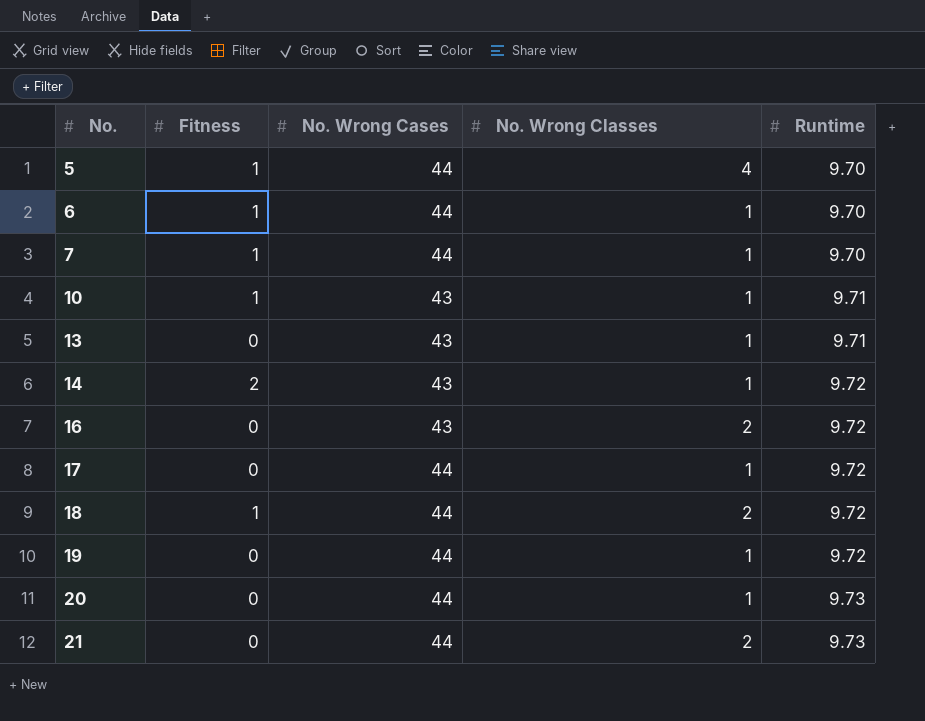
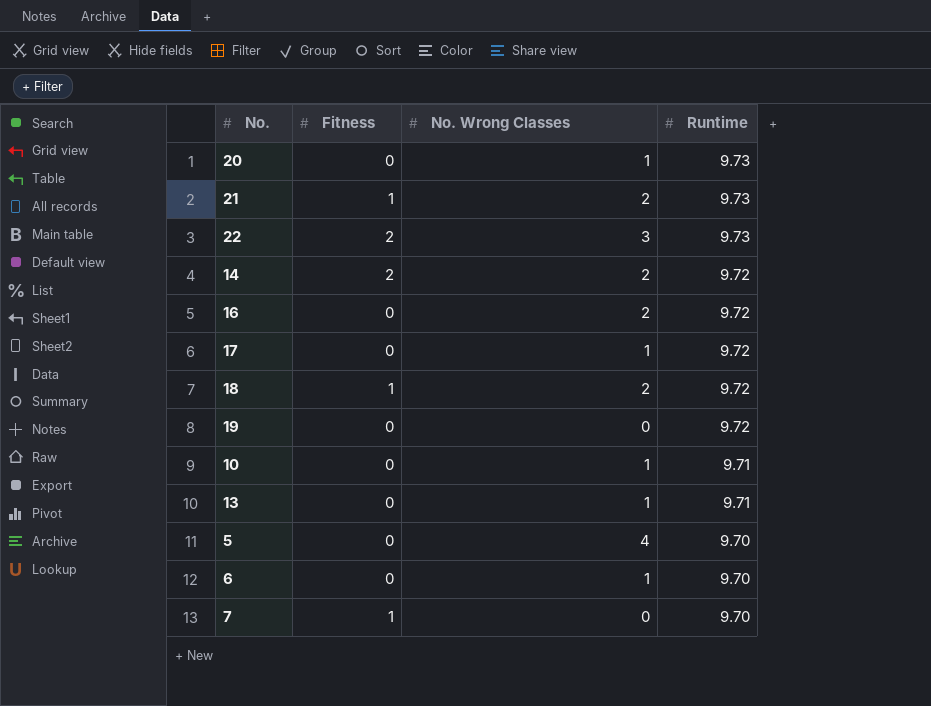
row order: No. ascending -> Runtime descending
column No. Wrong Cases | position: 3 -> none
21 | Fitness: 0 -> 1
row 22: none -> 2 | 3 | 9.73
14 | No. Wrong Classes: 1 -> 2
19 | No. Wrong Classes: 1 -> 0
10 | Fitness: 1 -> 0
5 | Fitness: 1 -> 0
6 | Fitness: 1 -> 0
7 | No. Wrong Classes: 1 -> 0

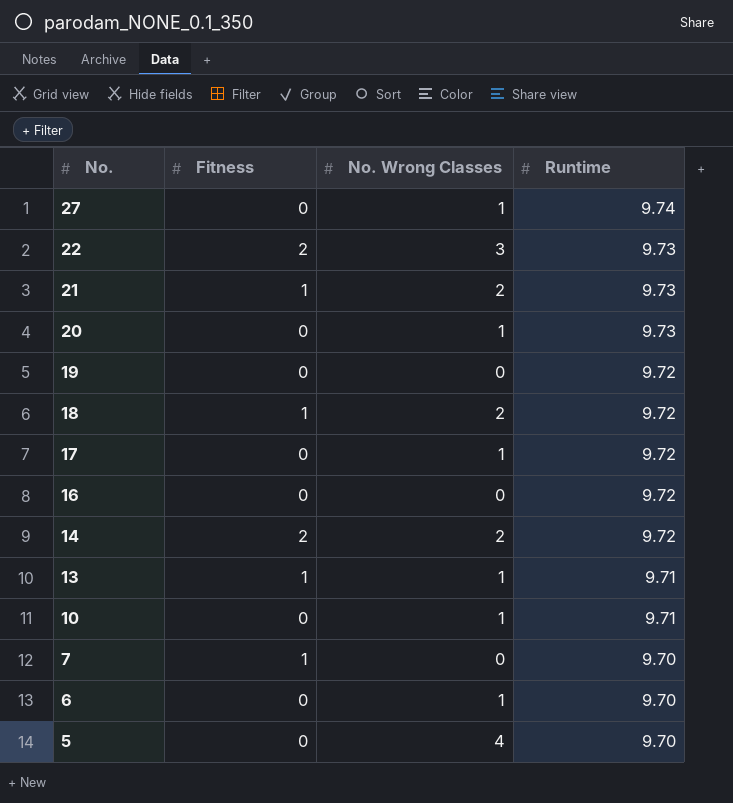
row order: Runtime descending -> No. descending
row 27: none -> 0 | 1 | 9.74
16 | No. Wrong Classes: 2 -> 0
13 | Fitness: 0 -> 1

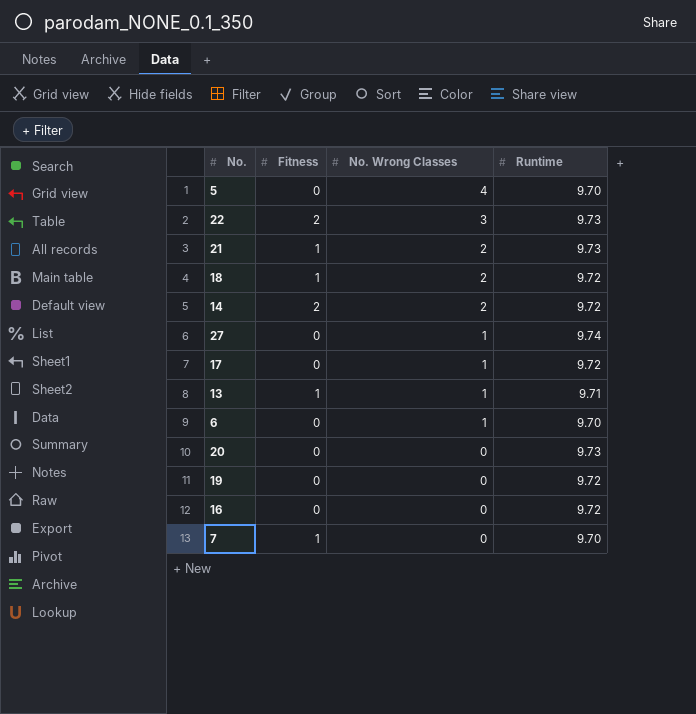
row order: No. descending -> No. Wrong Classes descending
row 10: 0 | 1 | 9.71 -> none
20 | No. Wrong Classes: 1 -> 0

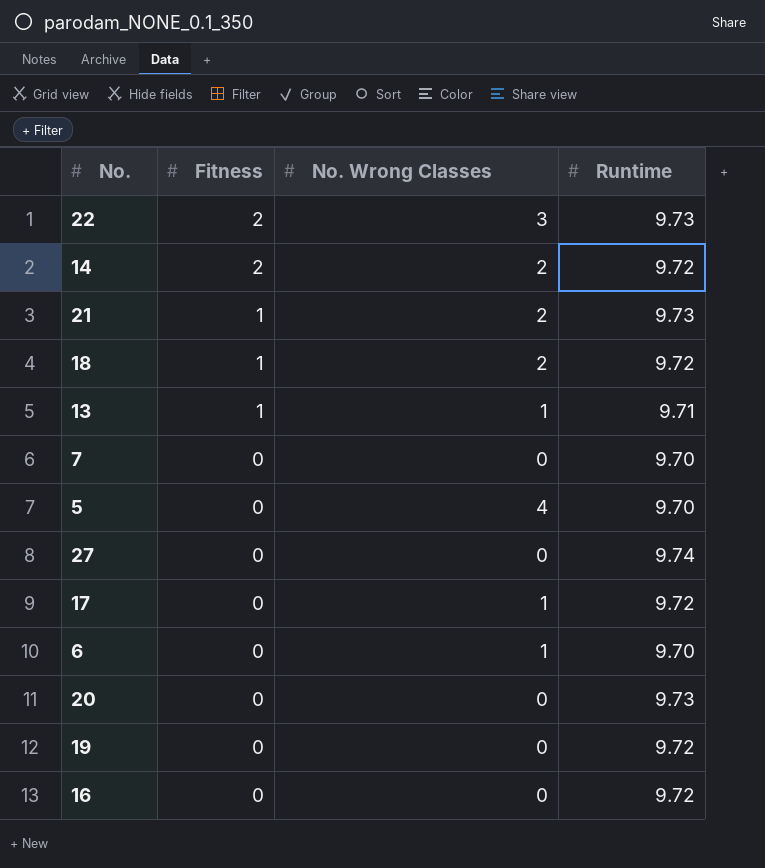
row order: No. Wrong Classes descending -> Fitness descending
7 | Fitness: 1 -> 0
27 | No. Wrong Classes: 1 -> 0

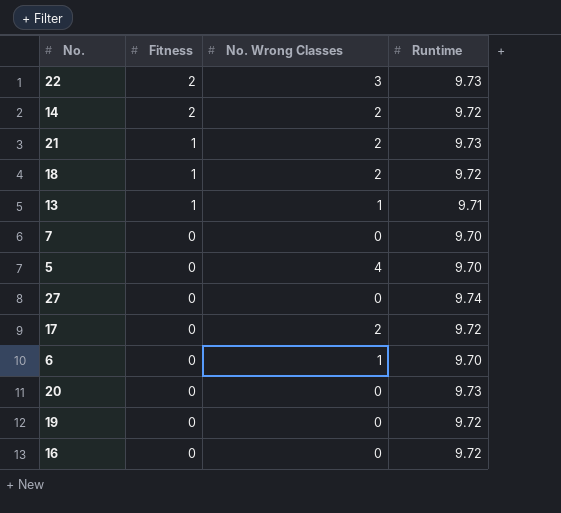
17 | No. Wrong Classes: 1 -> 2

